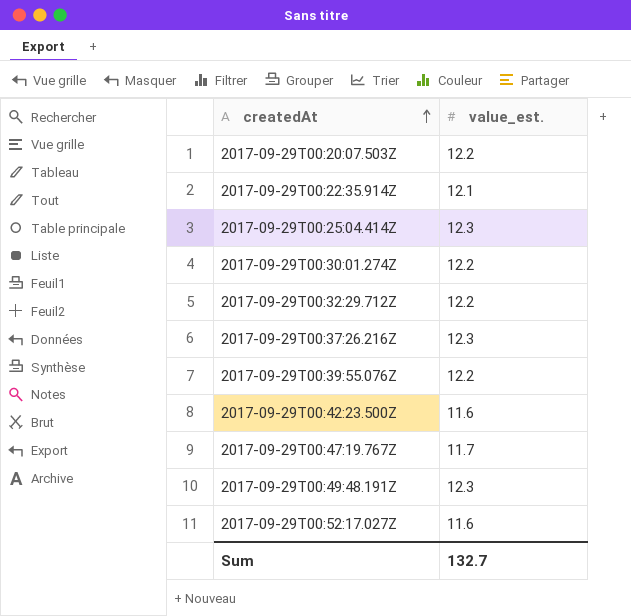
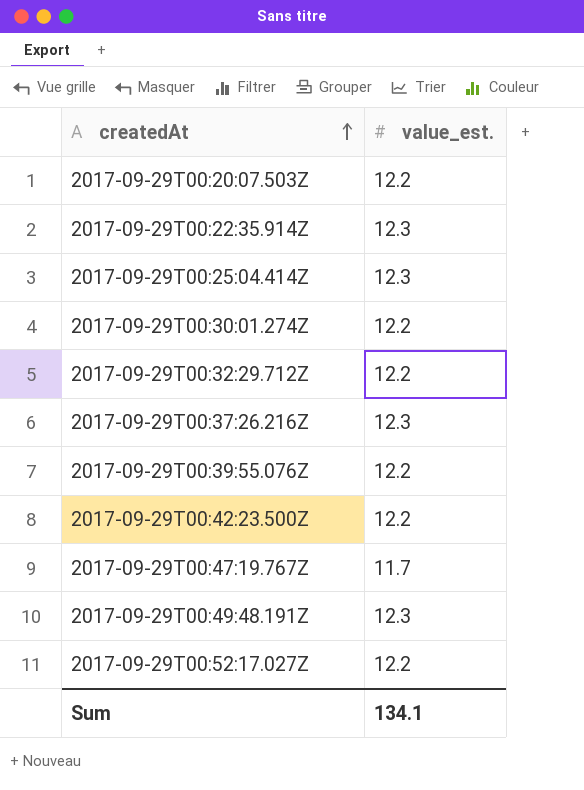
2017-09-29T00:22:35.914Z | value_est.: 12.1 -> 12.3
2017-09-29T00:42:23.500Z | value_est.: 11.6 -> 12.2
2017-09-29T00:52:17.027Z | value_est.: 11.6 -> 12.2
Sum | value_est.: 132.7 -> 134.1

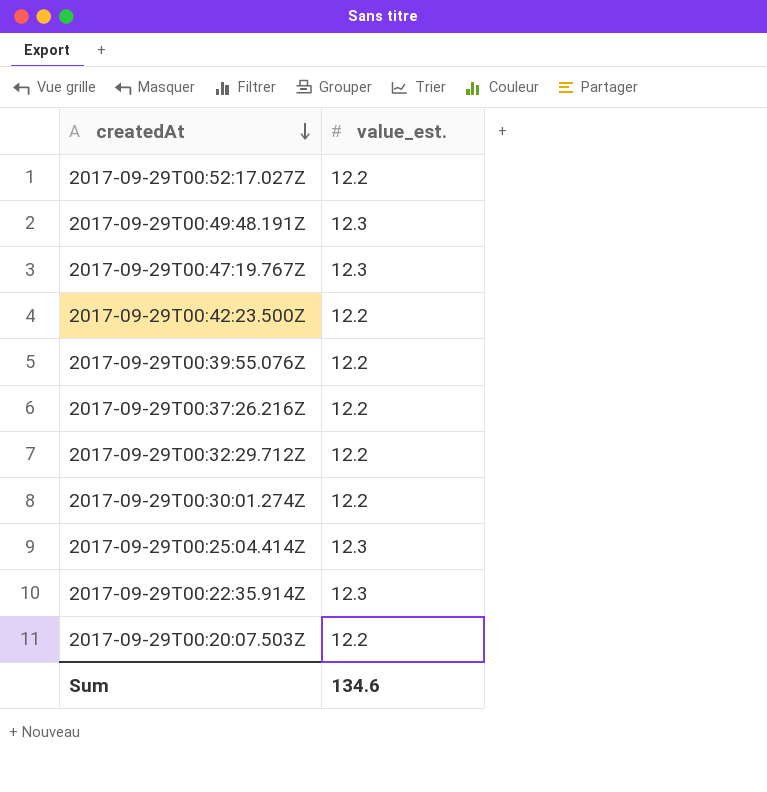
row order: createdAt ascending -> createdAt descending
2017-09-29T00:47:19.767Z | value_est.: 11.7 -> 12.3
2017-09-29T00:37:26.216Z | value_est.: 12.3 -> 12.2
Sum | value_est.: 134.1 -> 134.6

